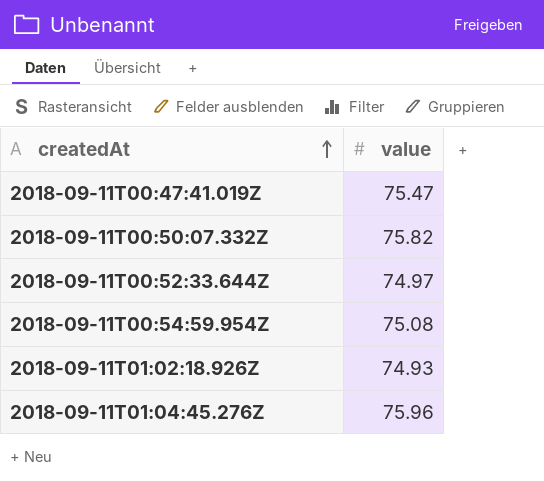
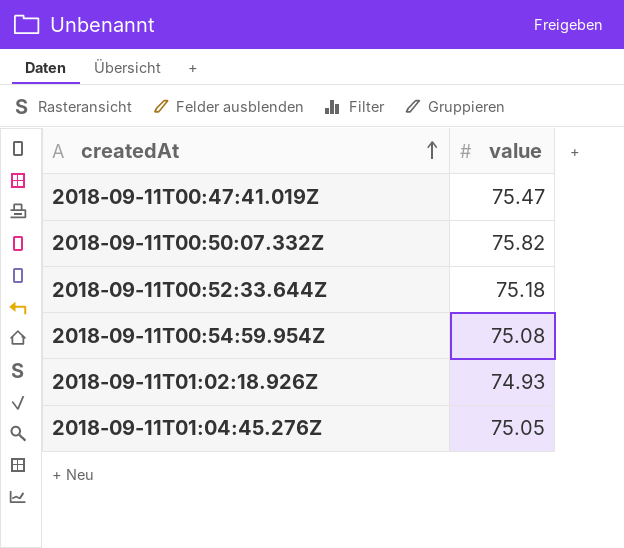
2018-09-11T00:52:33.644Z | value: 74.97 -> 75.18
2018-09-11T01:04:45.276Z | value: 75.96 -> 75.05

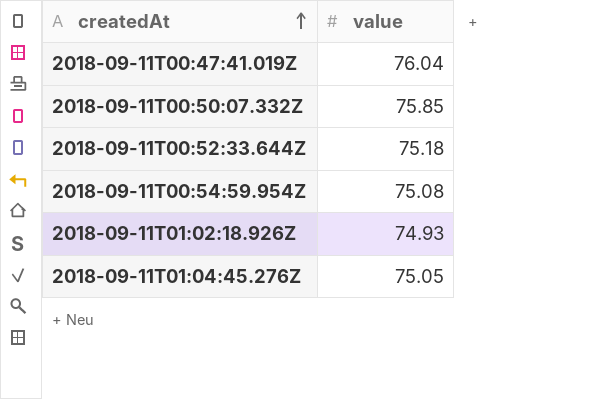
2018-09-11T00:47:41.019Z | value: 75.47 -> 76.04
2018-09-11T00:50:07.332Z | value: 75.82 -> 75.85

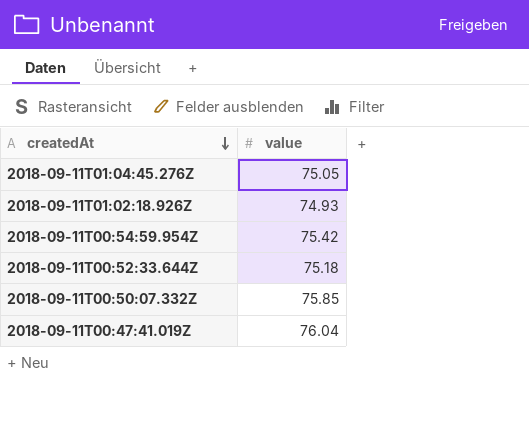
row order: createdAt ascending -> createdAt descending
2018-09-11T00:54:59.954Z | value: 75.08 -> 75.42

